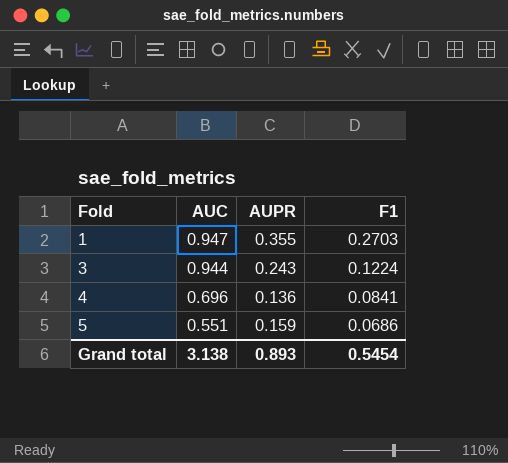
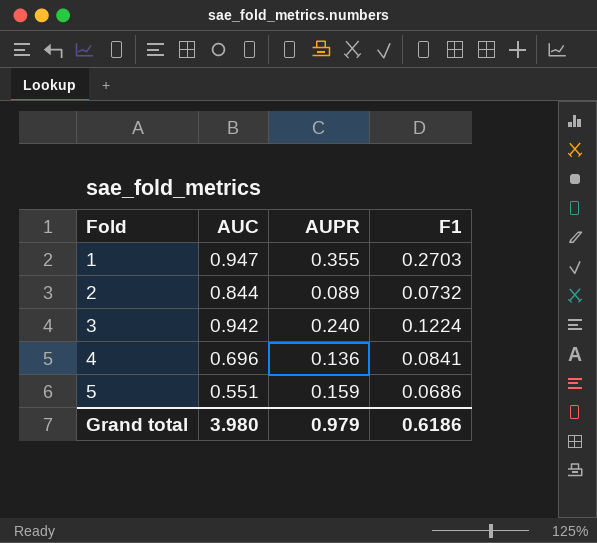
row 2: none -> 0.844 | 0.089 | 0.0732
3 | AUC: 0.944 -> 0.942
3 | AUPR: 0.243 -> 0.240
Grand total | AUC: 3.138 -> 3.980
Grand total | AUPR: 0.893 -> 0.979
Grand total | F1: 0.5454 -> 0.6186

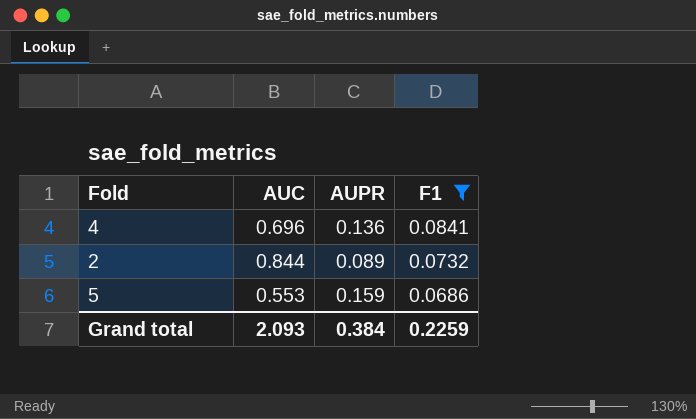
filter: none -> F1 <= 0.0841
row order: Fold ascending -> F1 descending
5 | AUC: 0.551 -> 0.553
Grand total | AUC: 3.980 -> 2.093
Grand total | AUPR: 0.979 -> 0.384
Grand total | F1: 0.6186 -> 0.2259

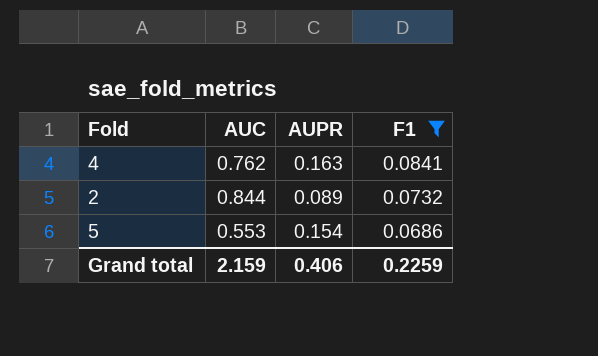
4 | AUC: 0.696 -> 0.762
4 | AUPR: 0.136 -> 0.163
5 | AUPR: 0.159 -> 0.154
Grand total | AUC: 2.093 -> 2.159
Grand total | AUPR: 0.384 -> 0.406

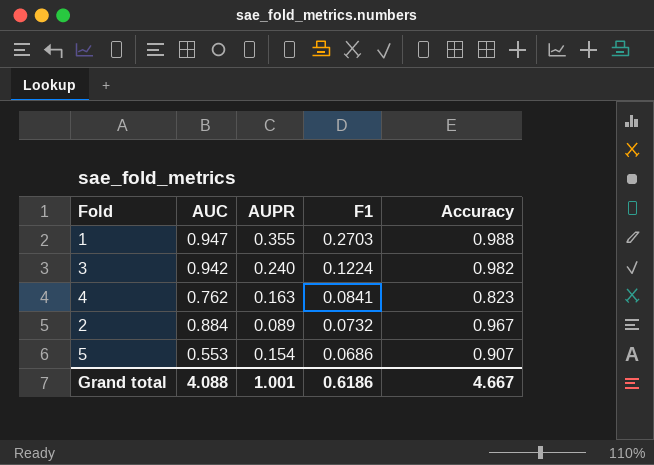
filter: F1 <= 0.0841 -> none
column Accuracy | position: none -> 5
2 | AUC: 0.844 -> 0.884
Grand total | AUC: 2.159 -> 4.088
Grand total | AUPR: 0.406 -> 1.001
Grand total | F1: 0.2259 -> 0.6186

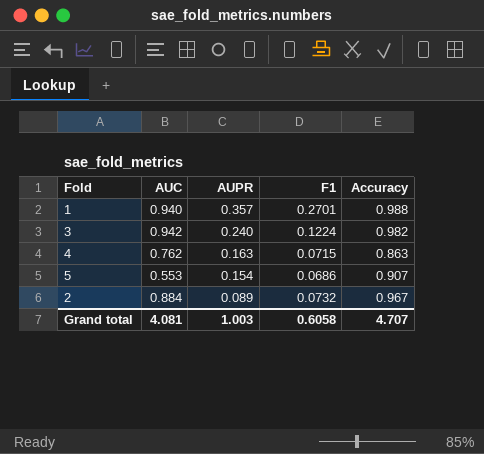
row order: F1 descending -> AUPR descending
1 | AUC: 0.947 -> 0.940
1 | AUPR: 0.355 -> 0.357
1 | F1: 0.2703 -> 0.2701
4 | F1: 0.0841 -> 0.0715
4 | Accuracy: 0.823 -> 0.863
Grand total | AUC: 4.088 -> 4.081
Grand total | AUPR: 1.001 -> 1.003
Grand total | F1: 0.6186 -> 0.6058
Grand total | Accuracy: 4.667 -> 4.707

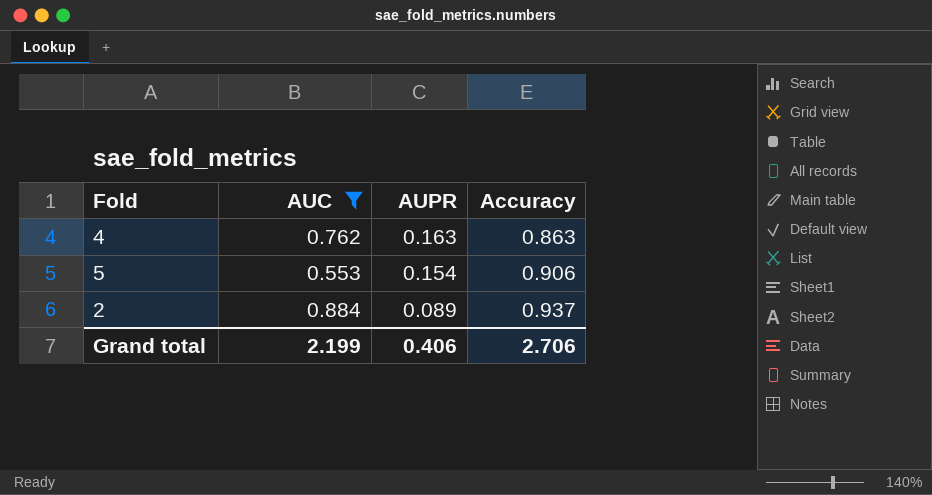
filter: none -> AUC <= 0.884
column F1 | position: 4 -> none
5 | Accuracy: 0.907 -> 0.906
2 | Accuracy: 0.967 -> 0.937
Grand total | AUC: 4.081 -> 2.199
Grand total | AUPR: 1.003 -> 0.406
Grand total | Accuracy: 4.707 -> 2.706

